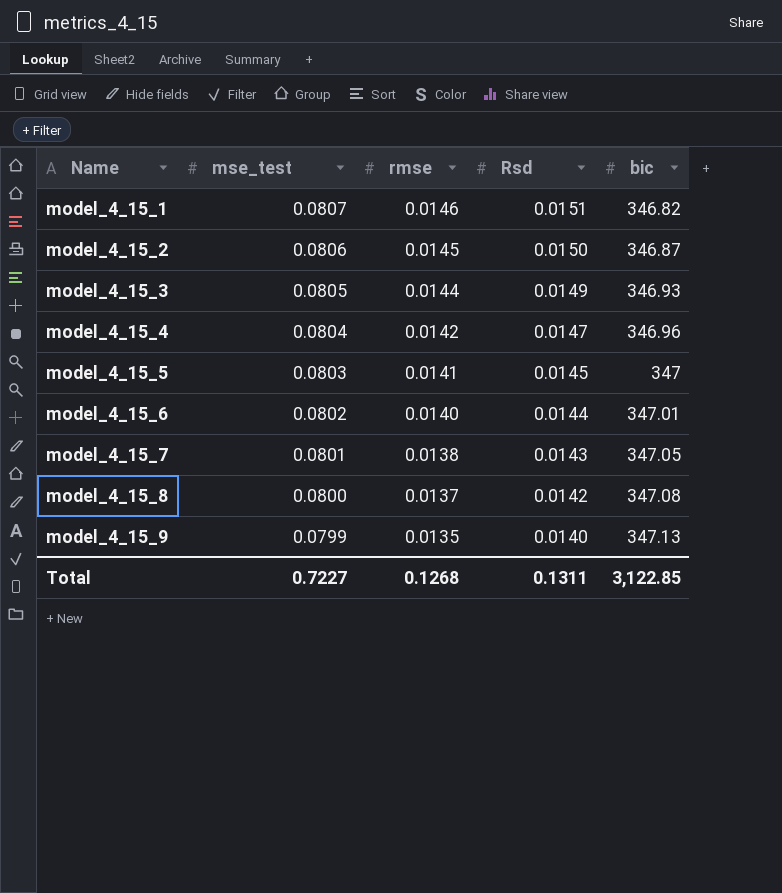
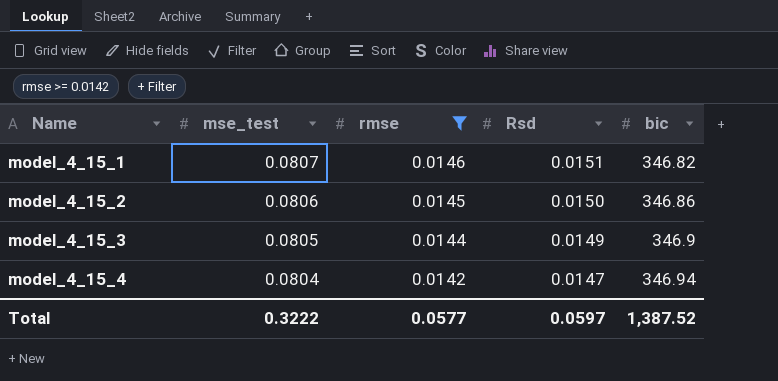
filter: none -> rmse >= 0.0142
model_4_15_2 | bic: 346.87 -> 346.86
model_4_15_3 | bic: 346.93 -> 346.9
model_4_15_4 | bic: 346.96 -> 346.94
Total | mse_test: 0.7227 -> 0.3222
Total | rmse: 0.1268 -> 0.0577
Total | Rsd: 0.1311 -> 0.0597
Total | bic: 3,122.85 -> 1,387.52

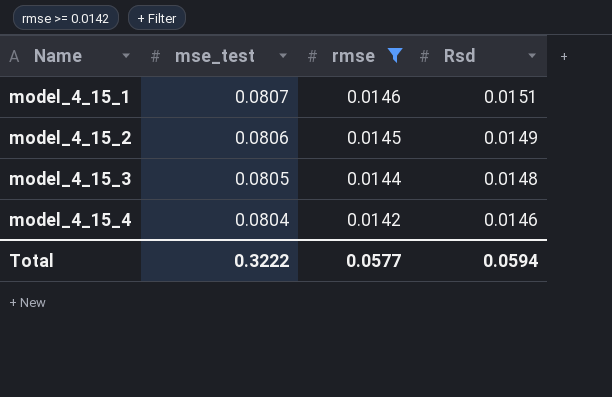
column bic | position: 5 -> none
model_4_15_2 | Rsd: 0.0150 -> 0.0149
model_4_15_3 | Rsd: 0.0149 -> 0.0148
model_4_15_4 | Rsd: 0.0147 -> 0.0146
Total | Rsd: 0.0597 -> 0.0594

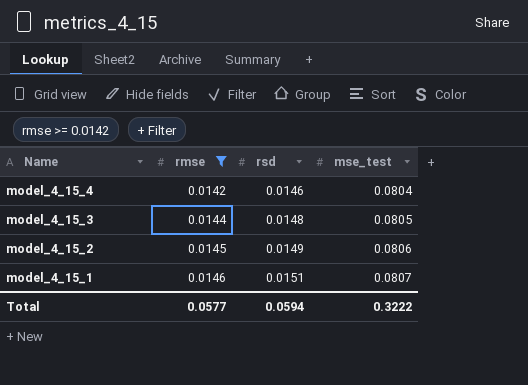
row order: Name ascending -> Name descending
column name: Rsd -> rsd
column mse_test | position: 2 -> 4

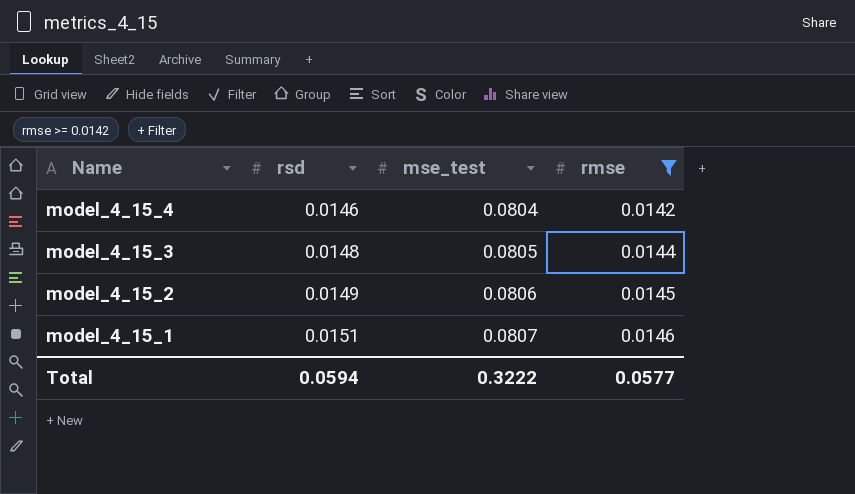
column rmse | position: 2 -> 4

